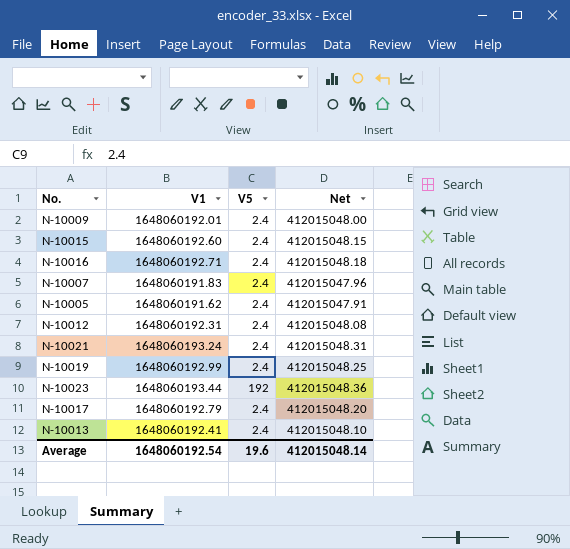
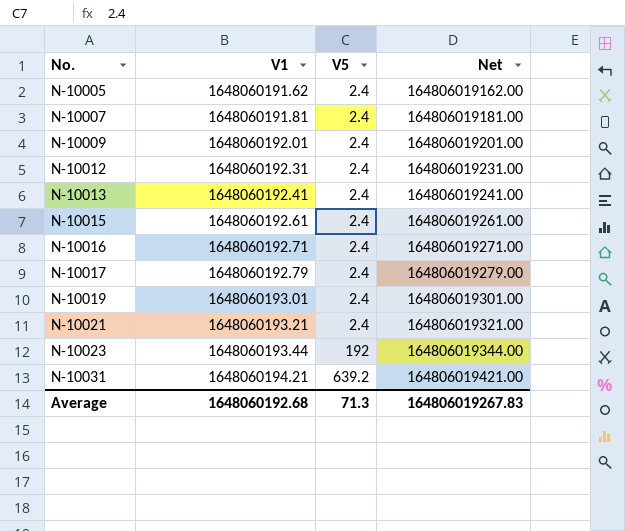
row order: none -> No. ascending
column Net | formula: [V1] * 0.25 -> [V1] * 100
N-10007 | V1: 1648060191.83 -> 1648060191.81
N-10015 | V1: 1648060192.60 -> 1648060192.61
N-10019 | V1: 1648060192.99 -> 1648060193.01
N-10021 | V1: 1648060193.24 -> 1648060193.21
row N-10031: none -> 1648060194.21 | 639.2 | 164806019421.00
Average | V1: 1648060192.54 -> 1648060192.68
Average | V5: 19.6 -> 71.3
Average | Net: 412015048.14 -> 164806019267.83

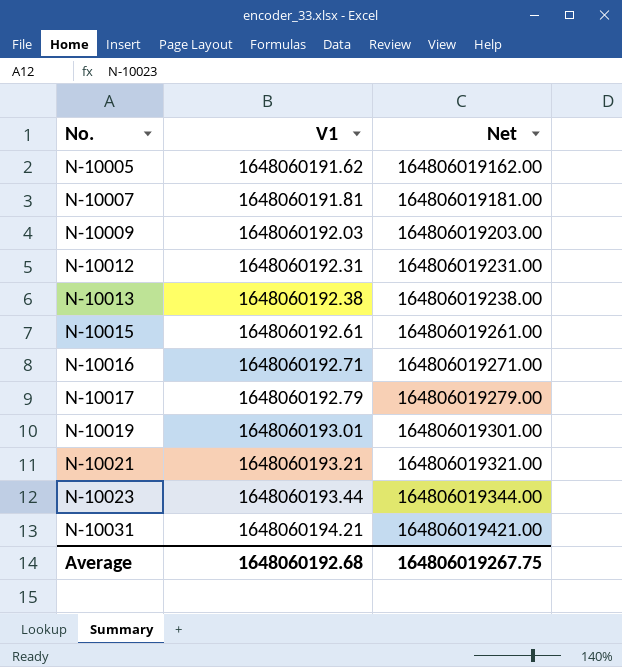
column V5 | position: 3 -> none
N-10009 | V1: 1648060192.01 -> 1648060192.03
N-10009 | Net: 164806019201.00 -> 164806019203.00
N-10013 | V1: 1648060192.41 -> 1648060192.38
N-10013 | Net: 164806019241.00 -> 164806019238.00
Average | Net: 164806019267.83 -> 164806019267.75

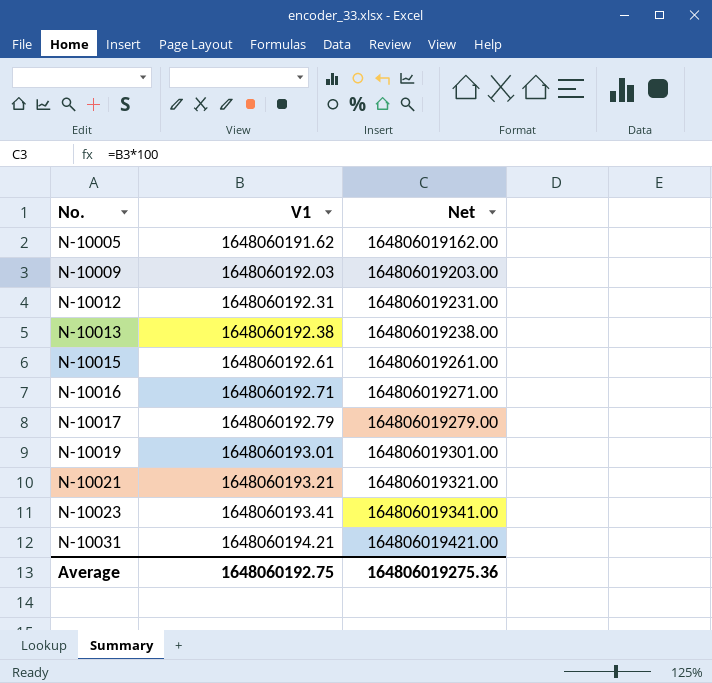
row N-10007: 1648060191.81 | 164806019181.00 -> none
N-10023 | V1: 1648060193.44 -> 1648060193.41
N-10023 | Net: 164806019344.00 -> 164806019341.00
Average | V1: 1648060192.68 -> 1648060192.75
Average | Net: 164806019267.75 -> 164806019275.36

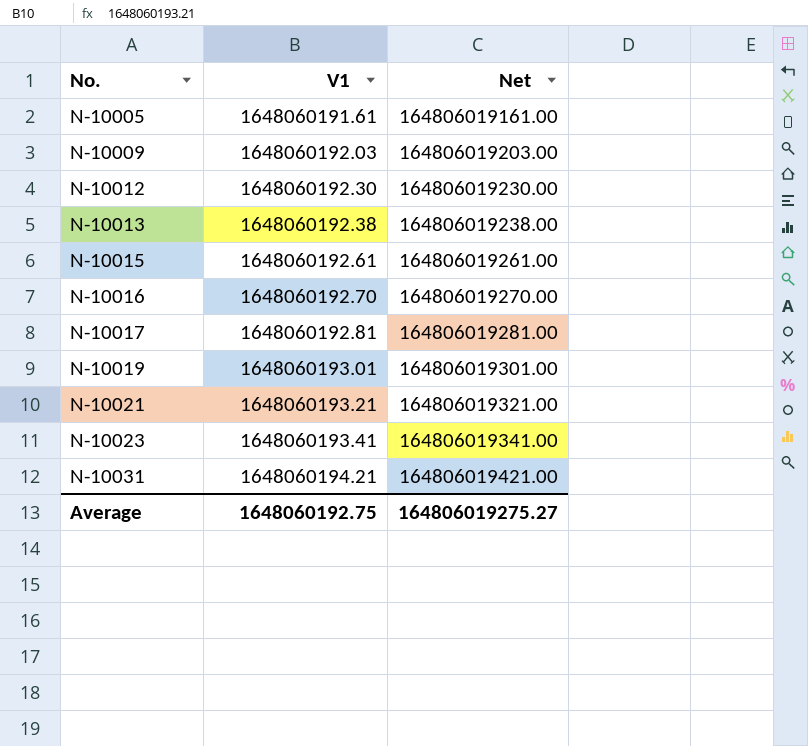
N-10005 | V1: 1648060191.62 -> 1648060191.61
N-10005 | Net: 164806019162.00 -> 164806019161.00
N-10012 | V1: 1648060192.31 -> 1648060192.30
N-10012 | Net: 164806019231.00 -> 164806019230.00
N-10016 | V1: 1648060192.71 -> 1648060192.70
N-10016 | Net: 164806019271.00 -> 164806019270.00
N-10017 | V1: 1648060192.79 -> 1648060192.81
N-10017 | Net: 164806019279.00 -> 164806019281.00
Average | Net: 164806019275.36 -> 164806019275.27

